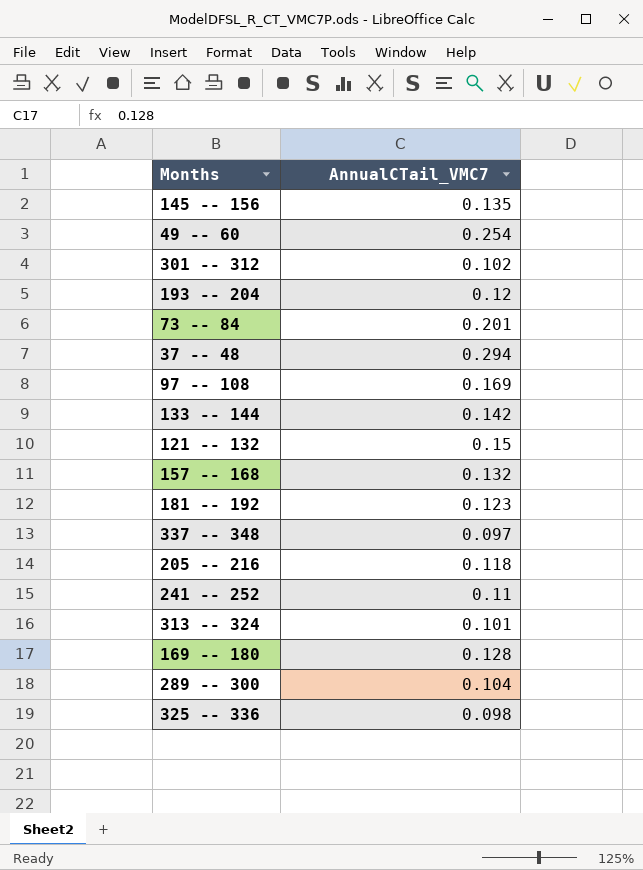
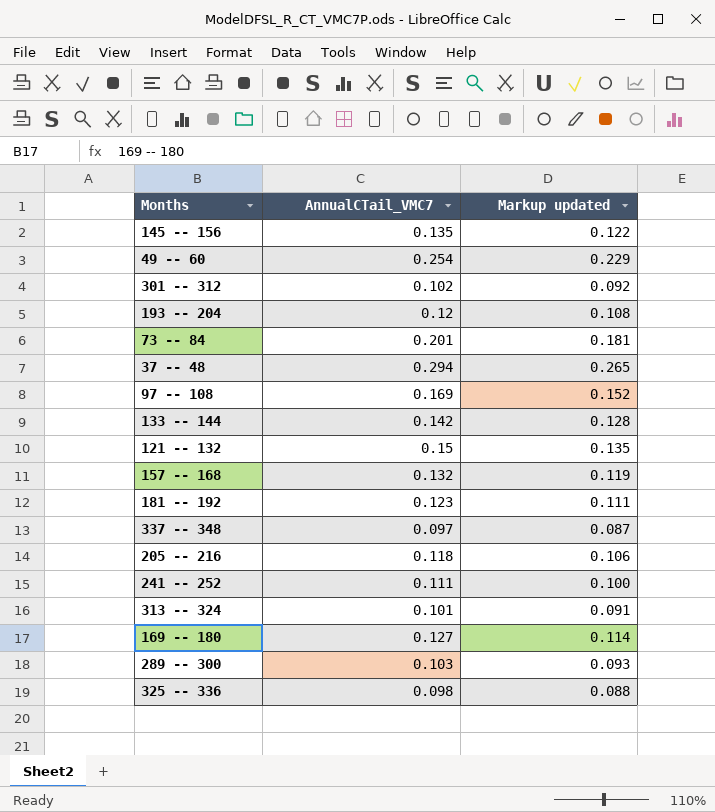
column Markup updated | formula: none -> [AnnualCTail_VMC7] * 0.9
241 -- 252 | AnnualCTail_VMC7: 0.11 -> 0.111
169 -- 180 | AnnualCTail_VMC7: 0.128 -> 0.127
289 -- 300 | AnnualCTail_VMC7: 0.104 -> 0.103

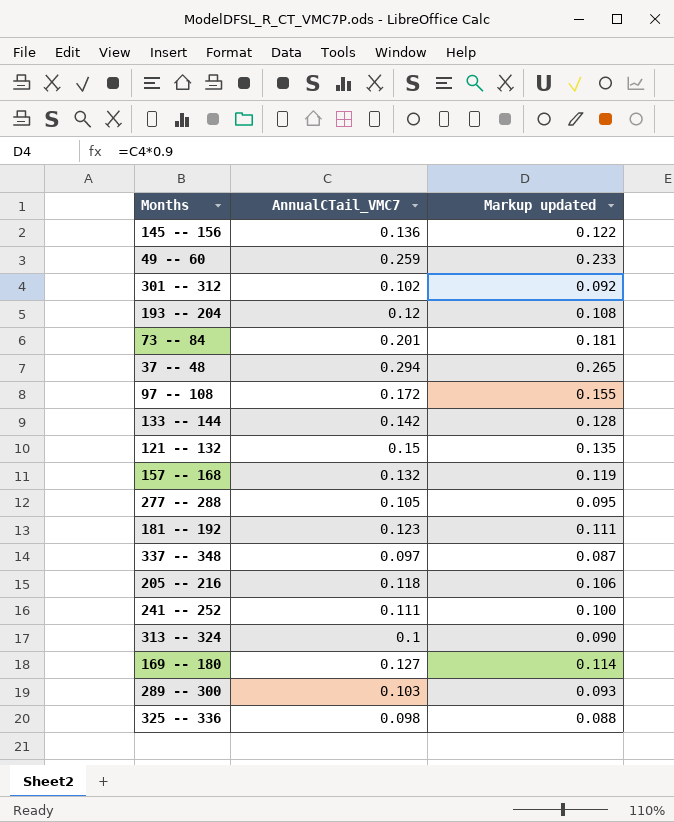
145 -- 156 | AnnualCTail_VMC7: 0.135 -> 0.136
49 -- 60 | AnnualCTail_VMC7: 0.254 -> 0.259
49 -- 60 | Markup updated: 0.229 -> 0.233
97 -- 108 | AnnualCTail_VMC7: 0.169 -> 0.172
97 -- 108 | Markup updated: 0.152 -> 0.155
row 277 -- 288: none -> 0.105 | 0.095
313 -- 324 | AnnualCTail_VMC7: 0.101 -> 0.1
313 -- 324 | Markup updated: 0.091 -> 0.090

